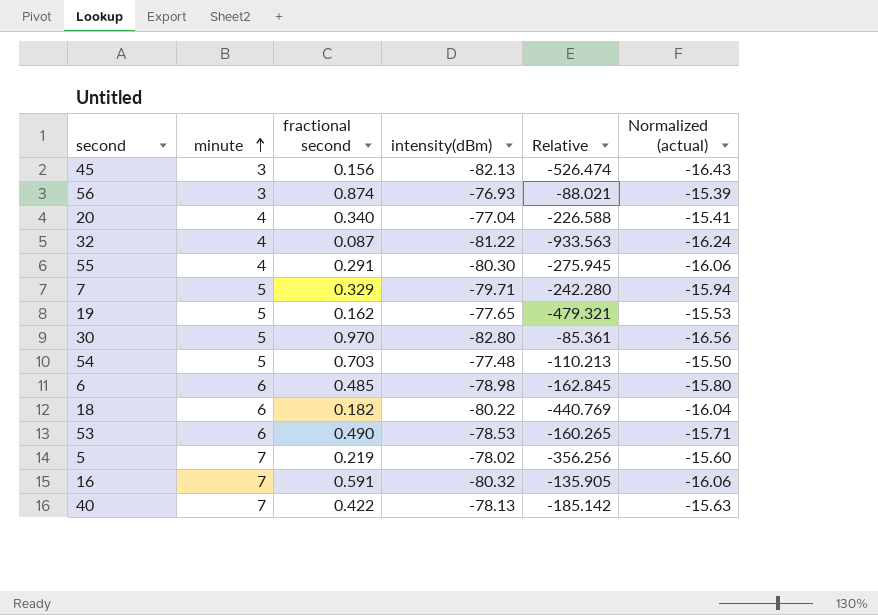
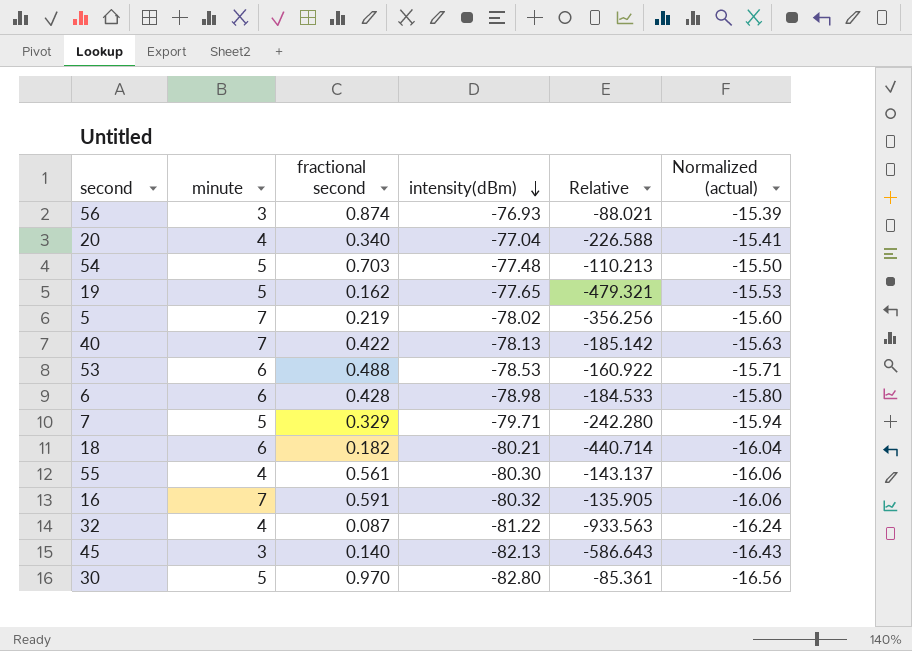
row order: minute ascending -> intensity(dBm) descending
53 | fractional second: 0.490 -> 0.488
53 | Relative: -160.265 -> -160.922
6 | fractional second: 0.485 -> 0.428
6 | Relative: -162.845 -> -184.533
18 | intensity(dBm): -80.22 -> -80.21
18 | Relative: -440.769 -> -440.714
55 | fractional second: 0.291 -> 0.561
55 | Relative: -275.945 -> -143.137
45 | fractional second: 0.156 -> 0.140
45 | Relative: -526.474 -> -586.643

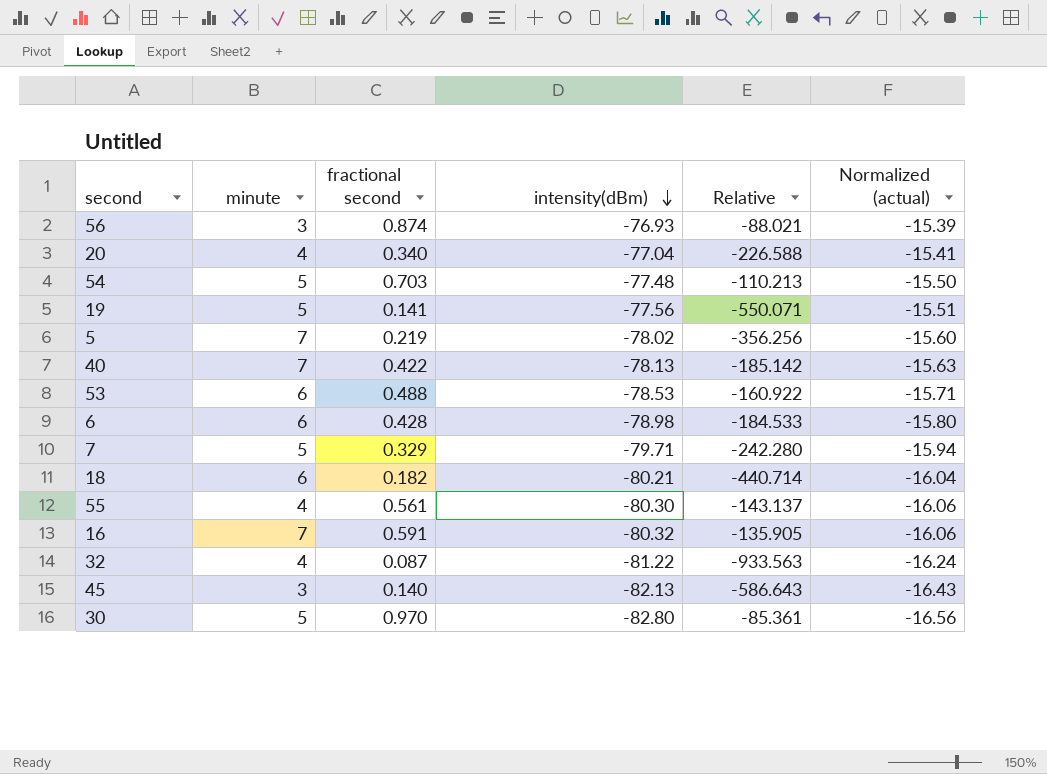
19 | fractional second: 0.162 -> 0.141
19 | intensity(dBm): -77.65 -> -77.56
19 | Relative: -479.321 -> -550.071
19 | Normalized (actual): -15.53 -> -15.51

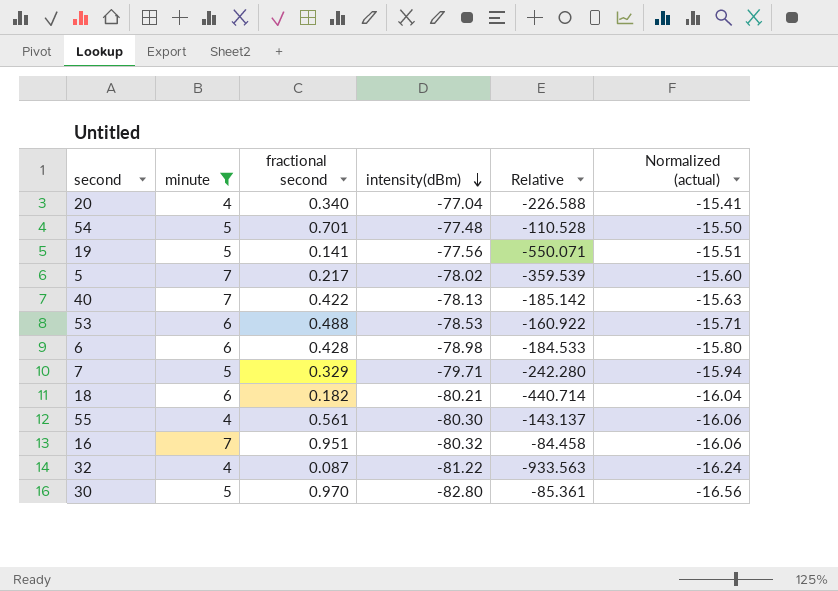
filter: none -> minute != 3
54 | fractional second: 0.703 -> 0.701
54 | Relative: -110.213 -> -110.528
5 | fractional second: 0.219 -> 0.217
5 | Relative: -356.256 -> -359.539
16 | fractional second: 0.591 -> 0.951
16 | Relative: -135.905 -> -84.458

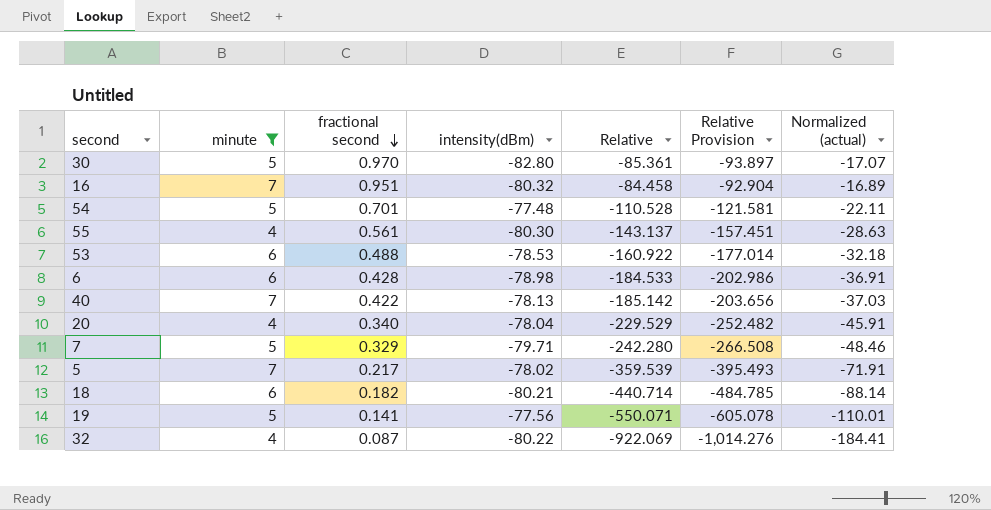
row order: intensity(dBm) descending -> fractional second descending
column Relative Provision | formula: none -> [Relative] * 1.1
column Normalized (actual) | formula: [intensity(dBm)] * 0.2 -> [Relative] * 0.2
20 | intensity(dBm): -77.04 -> -78.04
20 | Relative: -226.588 -> -229.529
32 | intensity(dBm): -81.22 -> -80.22
32 | Relative: -933.563 -> -922.069

